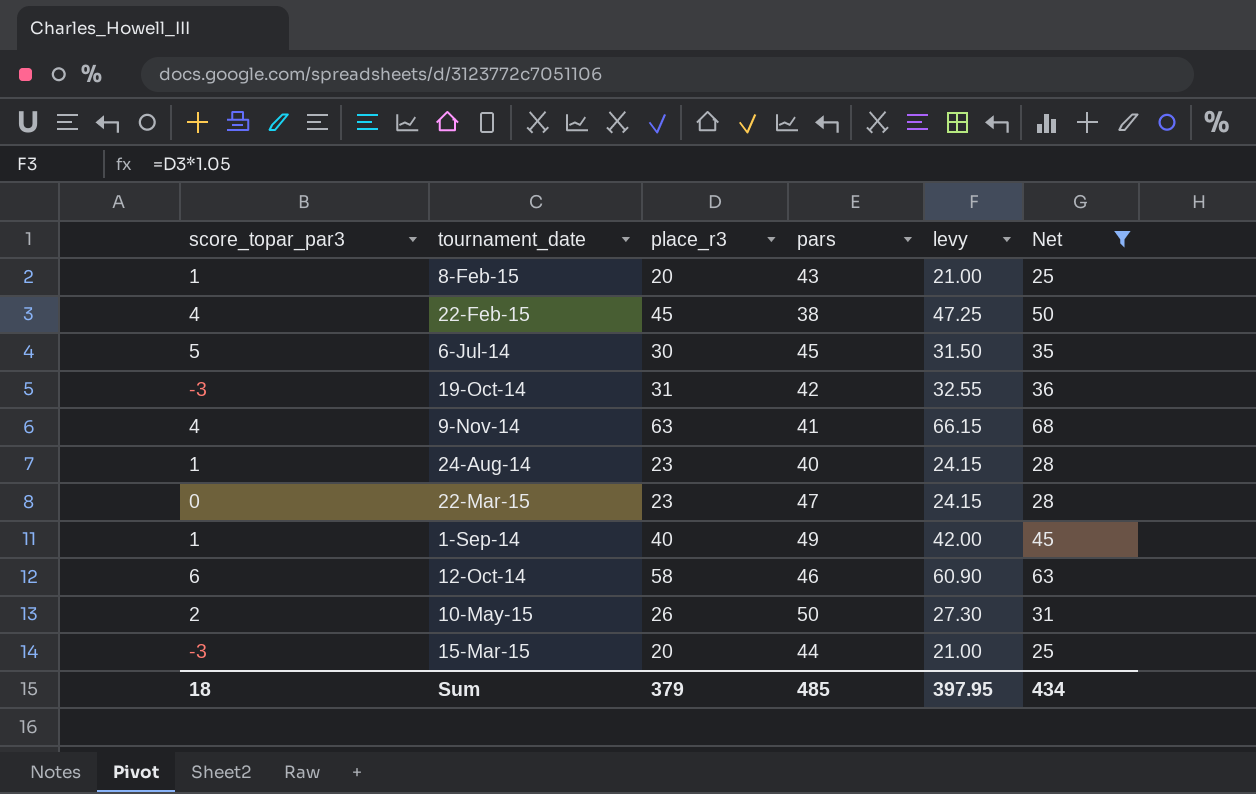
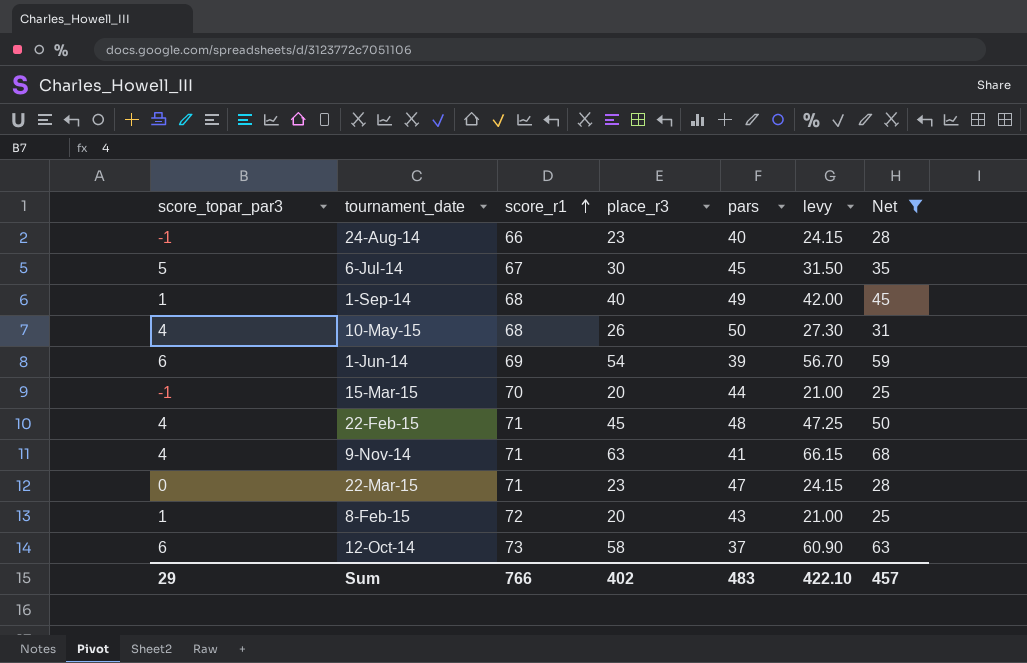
row order: none -> score_r1 ascending
column score_r1 | position: none -> 3
row 19-Oct-14: -3 | 31 | 42 | 32.55 | 36 -> none
24-Aug-14 | score_topar_par3: 1 -> -1
10-May-15 | score_topar_par3: 2 -> 4
row 1-Jun-14: none -> 6 | 69 | 54 | 39 | 56.70 | 59
15-Mar-15 | score_topar_par3: -3 -> -1
22-Feb-15 | pars: 38 -> 48
12-Oct-14 | pars: 46 -> 37
Sum | score_topar_par3: 18 -> 29
Sum | place_r3: 379 -> 402
Sum | pars: 485 -> 483
Sum | levy: 397.95 -> 422.10
Sum | Net: 434 -> 457

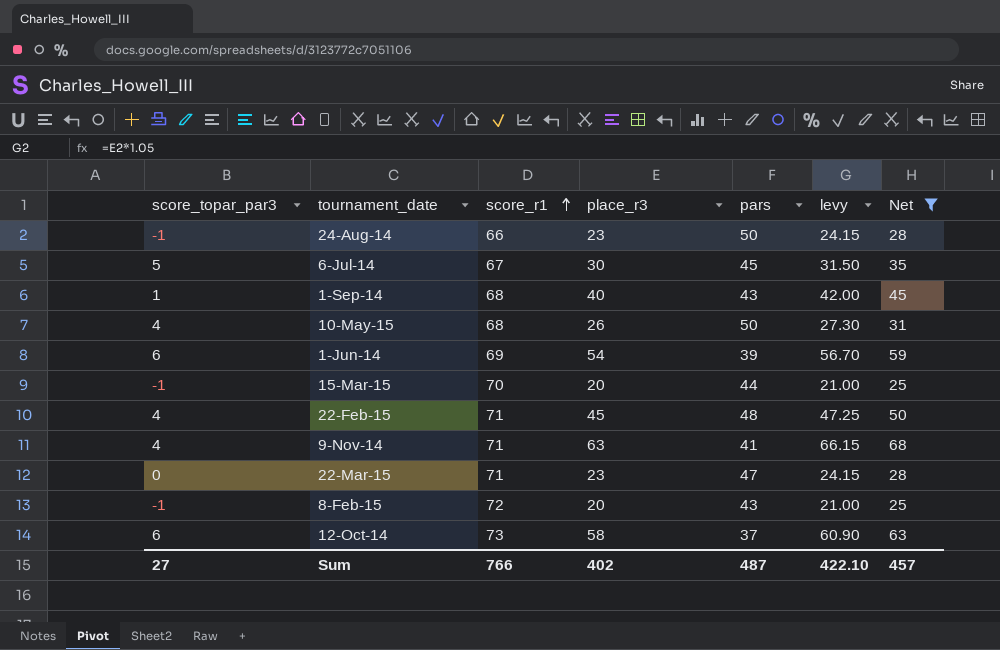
24-Aug-14 | pars: 40 -> 50
1-Sep-14 | pars: 49 -> 43
8-Feb-15 | score_topar_par3: 1 -> -1
Sum | score_topar_par3: 29 -> 27
Sum | pars: 483 -> 487

